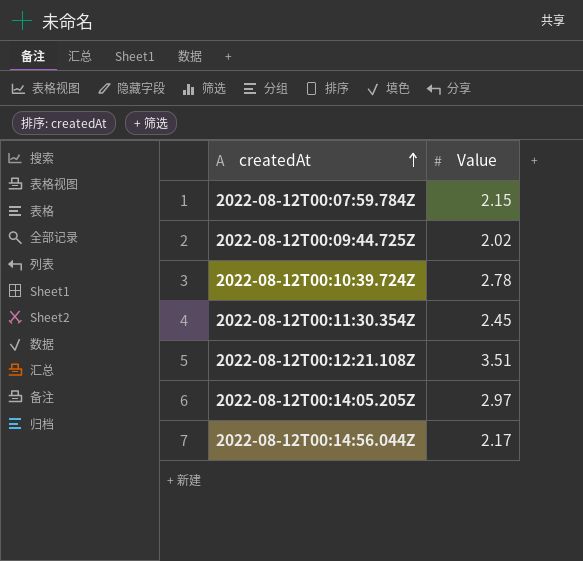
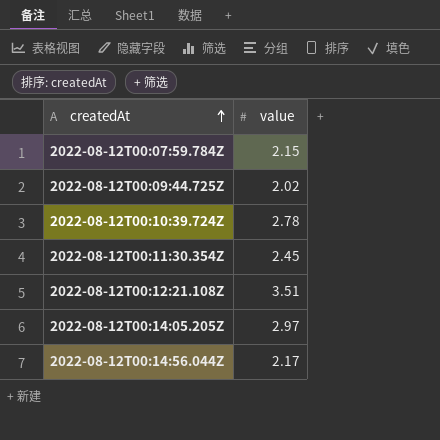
column name: Value -> value

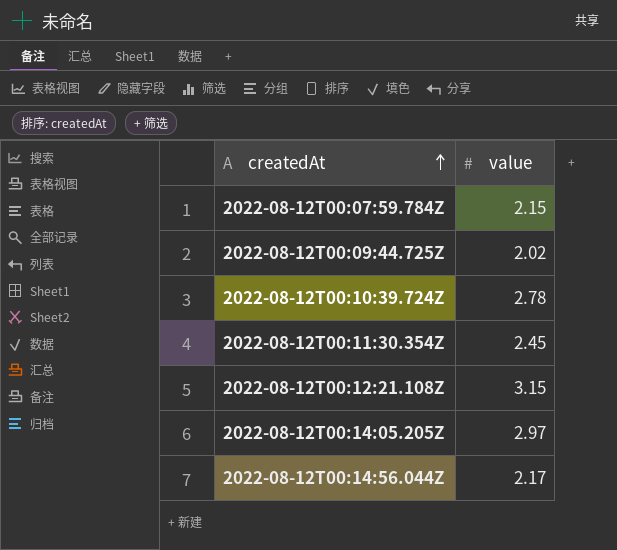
2022-08-12T00:12:21.108Z | value: 3.51 -> 3.15

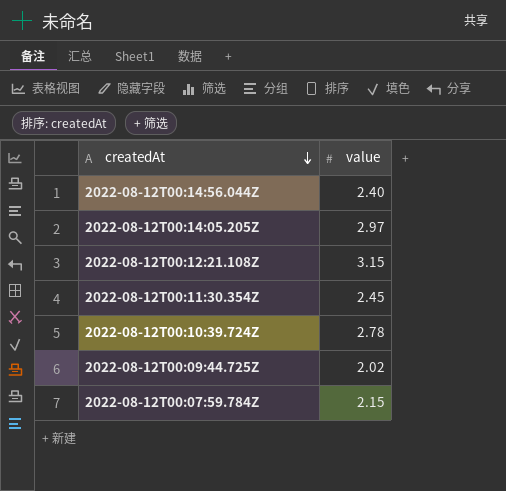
row order: createdAt ascending -> createdAt descending
2022-08-12T00:14:56.044Z | value: 2.17 -> 2.40

